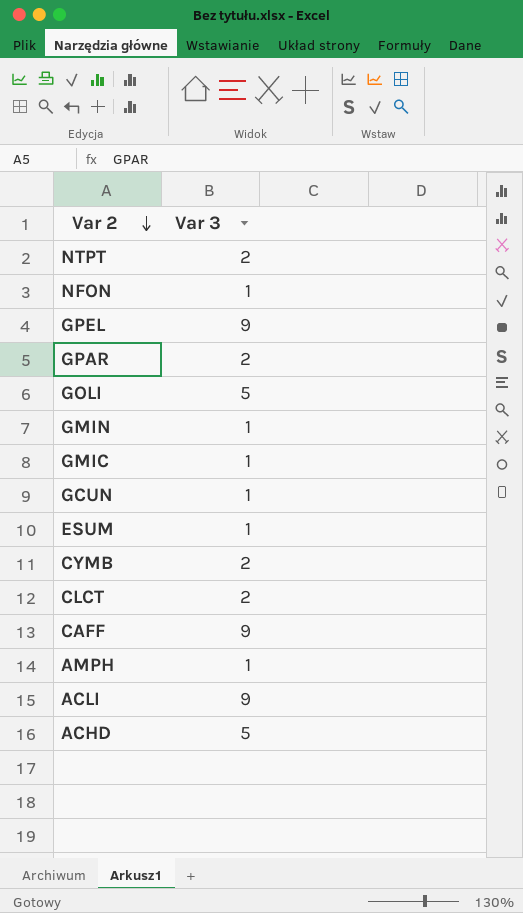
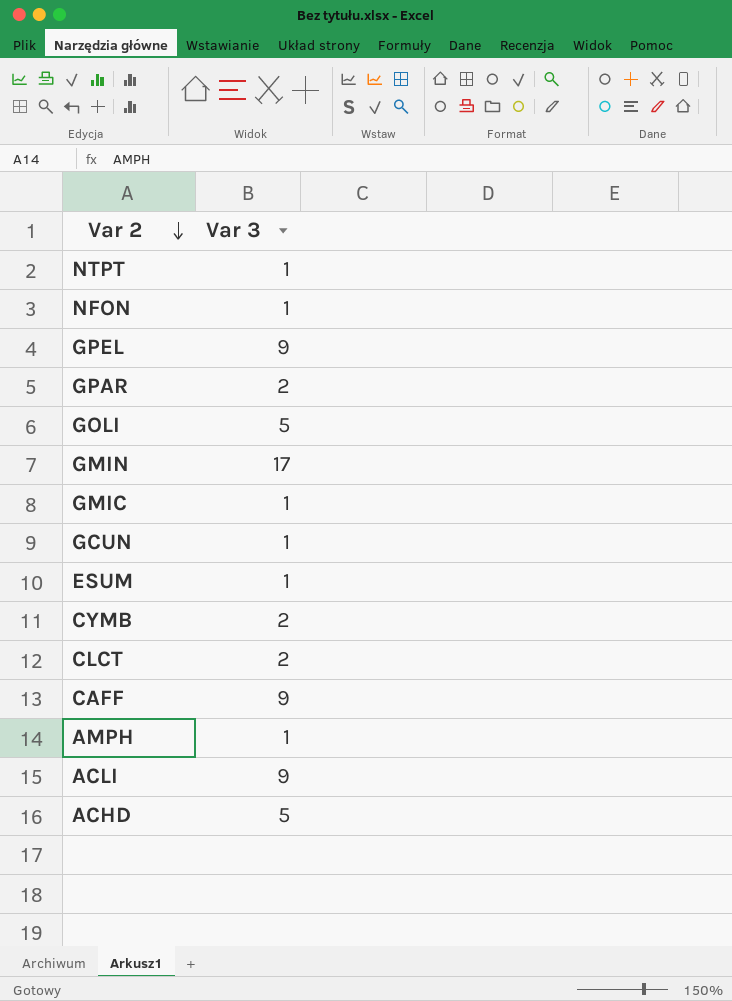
NTPT | Var 3: 2 -> 1
GMIN | Var 3: 1 -> 17

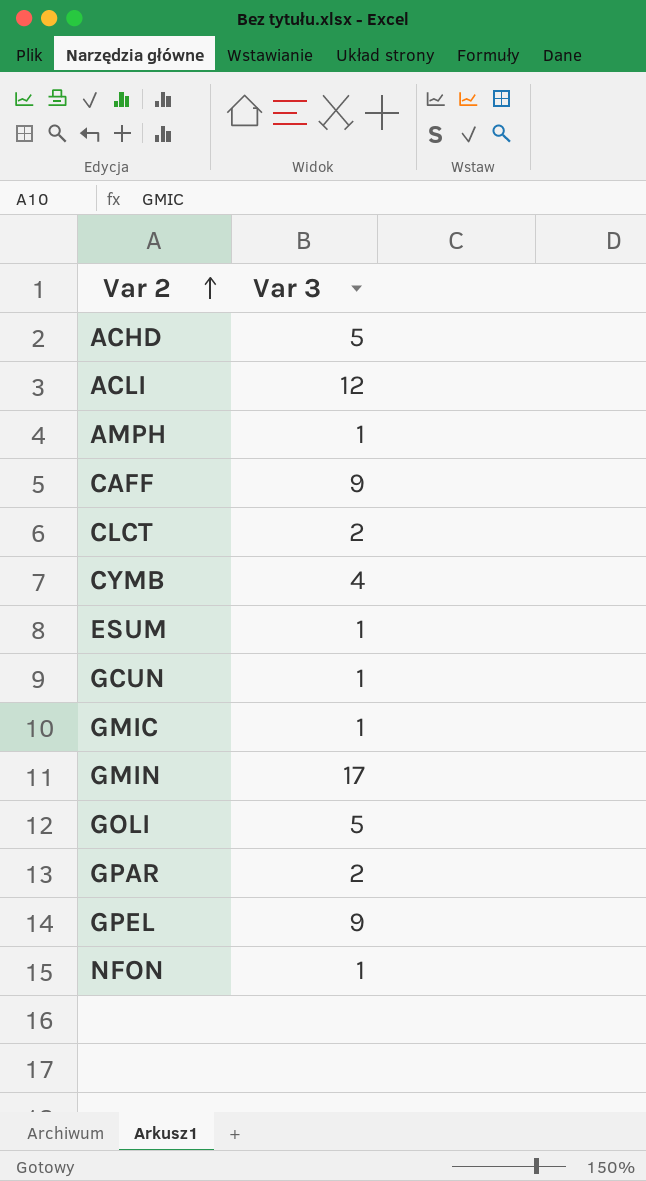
row order: Var 2 descending -> Var 2 ascending
row NTPT: 1 -> none
ACLI | Var 3: 9 -> 12
CYMB | Var 3: 2 -> 4

